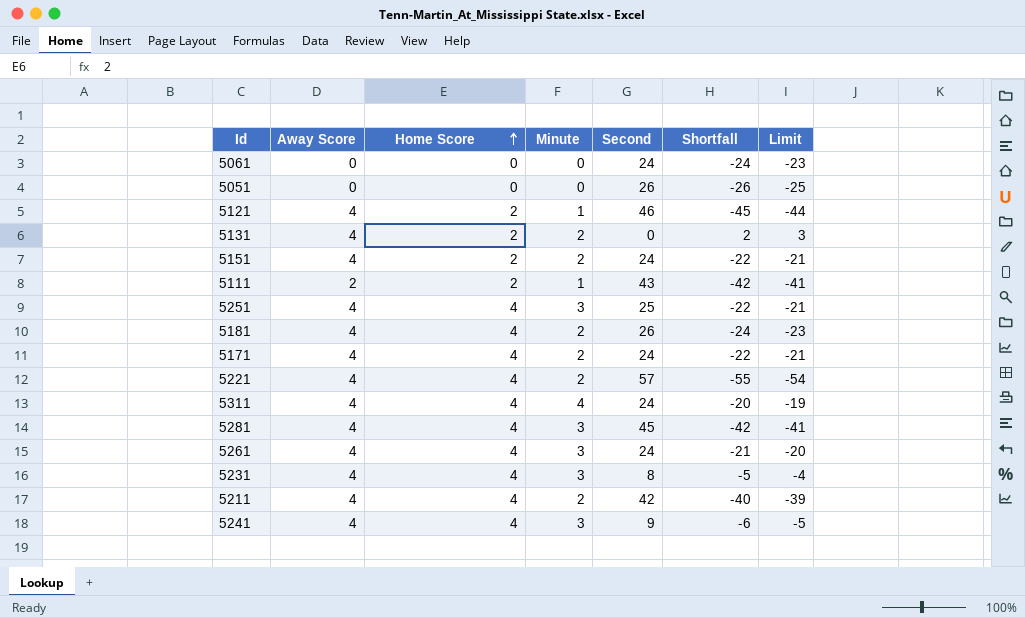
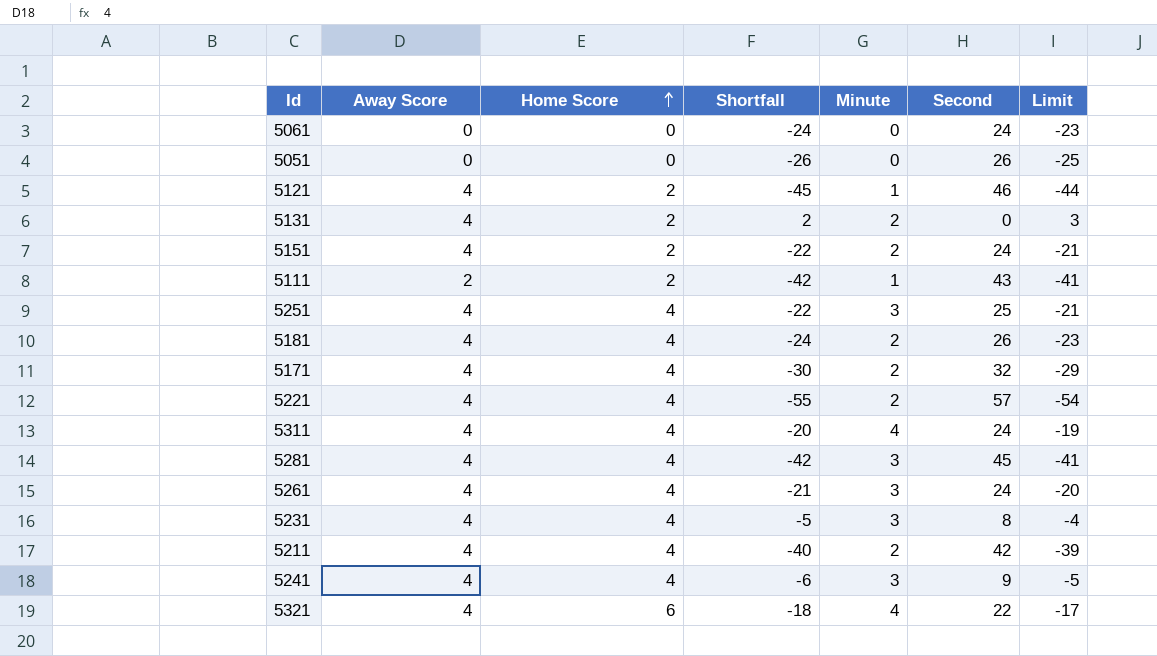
column Shortfall | position: 6 -> 4
5171 | Shortfall: -22 -> -30
5171 | Second: 24 -> 32
5171 | Limit: -21 -> -29
row 5321: none -> 4 | 6 | -18 | 4 | 22 | -17

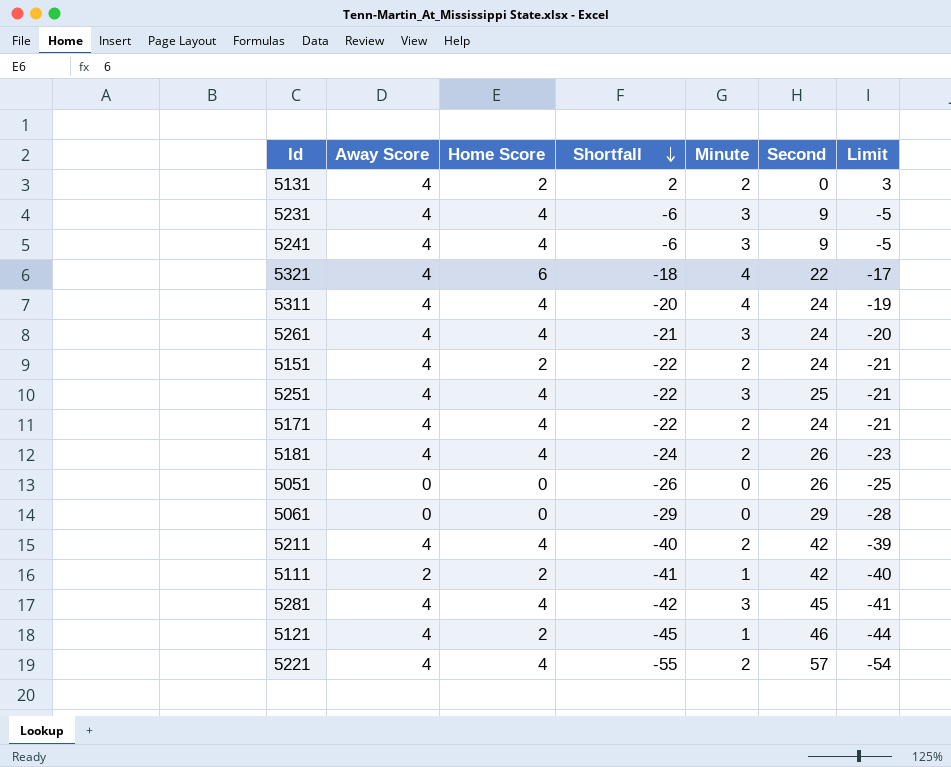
row order: Home Score ascending -> Shortfall descending
5231 | Shortfall: -5 -> -6
5231 | Second: 8 -> 9
5231 | Limit: -4 -> -5
5171 | Shortfall: -30 -> -22
5171 | Second: 32 -> 24
5171 | Limit: -29 -> -21
5061 | Shortfall: -24 -> -29
5061 | Second: 24 -> 29
5061 | Limit: -23 -> -28
5111 | Shortfall: -42 -> -41
5111 | Second: 43 -> 42
5111 | Limit: -41 -> -40

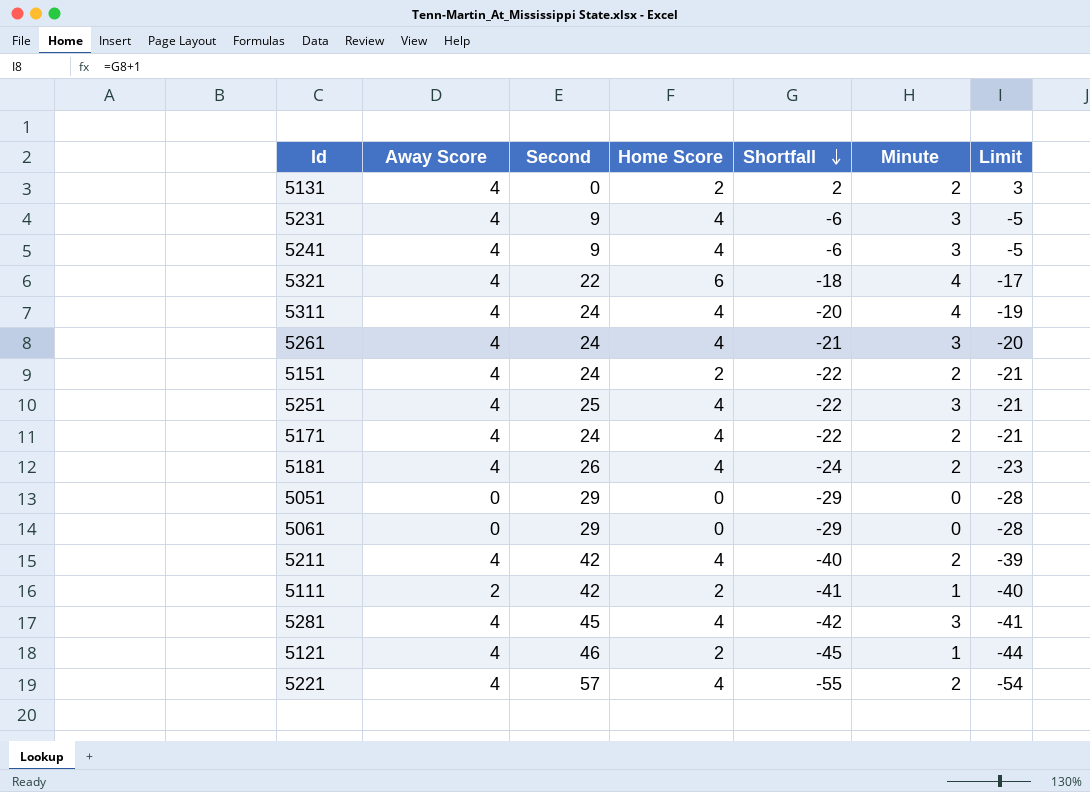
column Second | position: 6 -> 3
5051 | Second: 26 -> 29
5051 | Shortfall: -26 -> -29
5051 | Limit: -25 -> -28

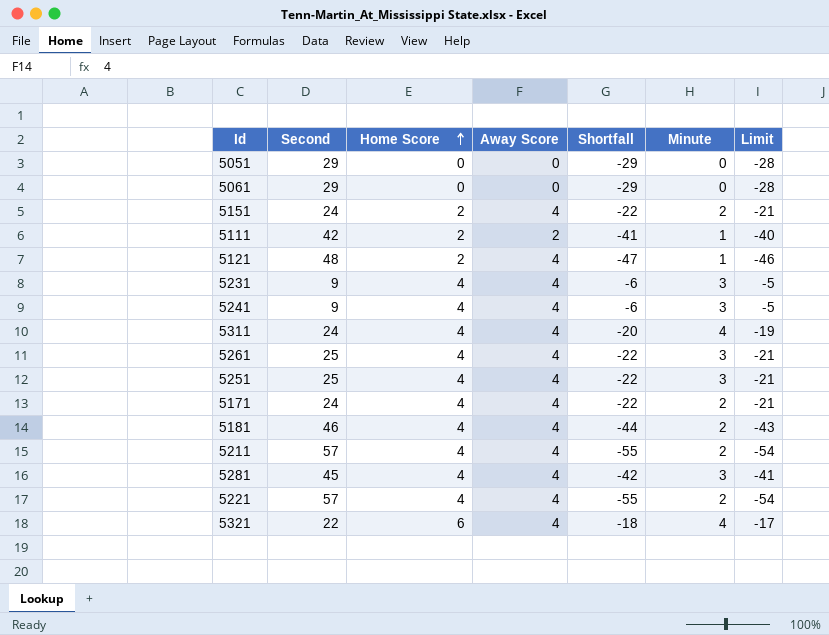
row order: Shortfall descending -> Home Score ascending
column Away Score | position: 2 -> 4
row 5131: 4 | 0 | 2 | 2 | 2 | 3 -> none
5121 | Second: 46 -> 48
5121 | Shortfall: -45 -> -47
5121 | Limit: -44 -> -46
5261 | Second: 24 -> 25
5261 | Shortfall: -21 -> -22
5261 | Limit: -20 -> -21
5181 | Second: 26 -> 46
5181 | Shortfall: -24 -> -44
5181 | Limit: -23 -> -43
5211 | Second: 42 -> 57
5211 | Shortfall: -40 -> -55
5211 | Limit: -39 -> -54

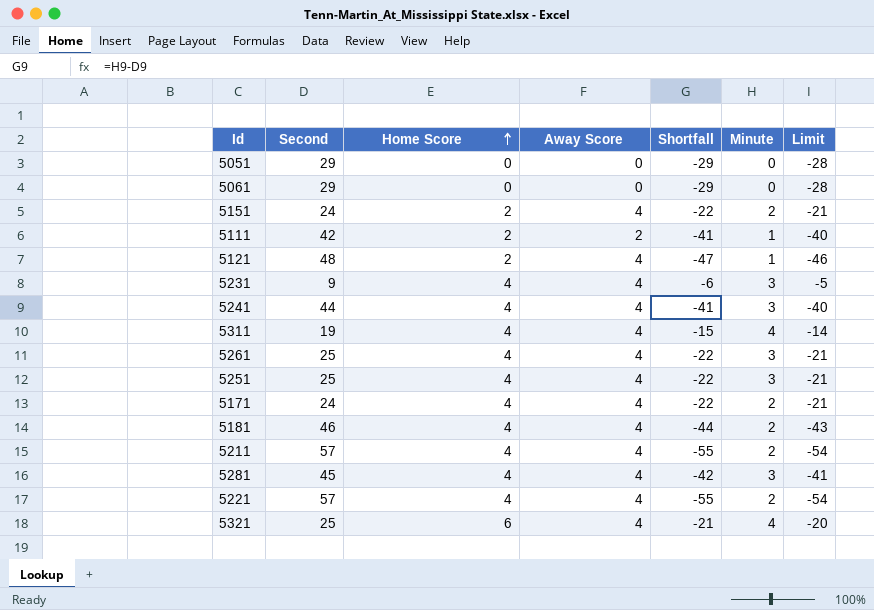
5241 | Second: 9 -> 44
5241 | Shortfall: -6 -> -41
5241 | Limit: -5 -> -40
5311 | Second: 24 -> 19
5311 | Shortfall: -20 -> -15
5311 | Limit: -19 -> -14
5321 | Second: 22 -> 25
5321 | Shortfall: -18 -> -21
5321 | Limit: -17 -> -20

